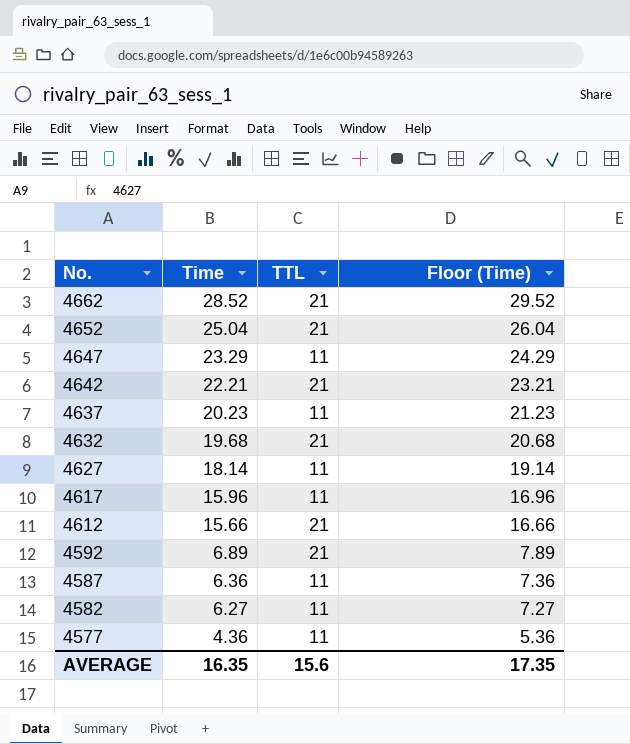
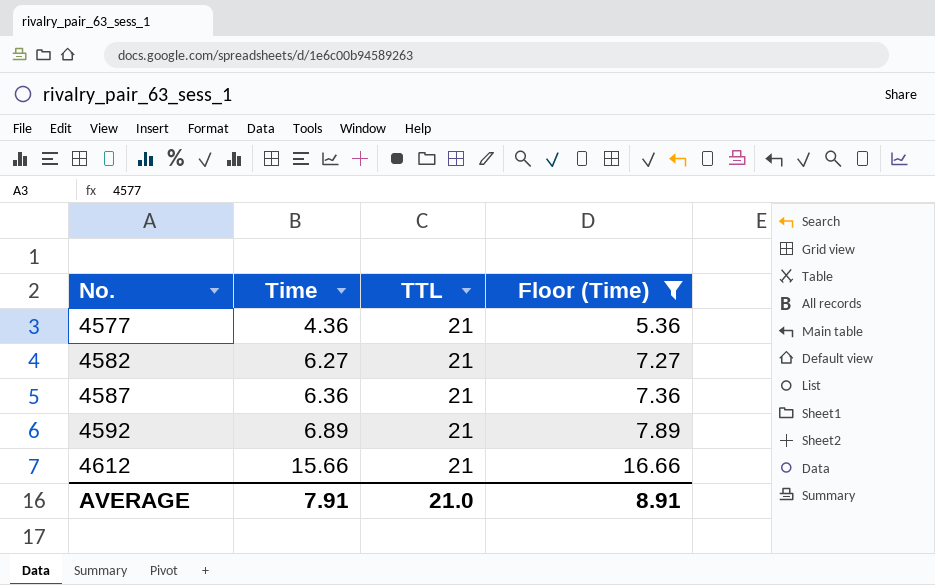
filter: none -> Floor (Time) <= 16.66
row order: No. descending -> No. ascending
4577 | TTL: 11 -> 21
4582 | TTL: 11 -> 21
4587 | TTL: 11 -> 21
AVERAGE | Time: 16.35 -> 7.91
AVERAGE | TTL: 15.6 -> 21.0
AVERAGE | Floor (Time): 17.35 -> 8.91

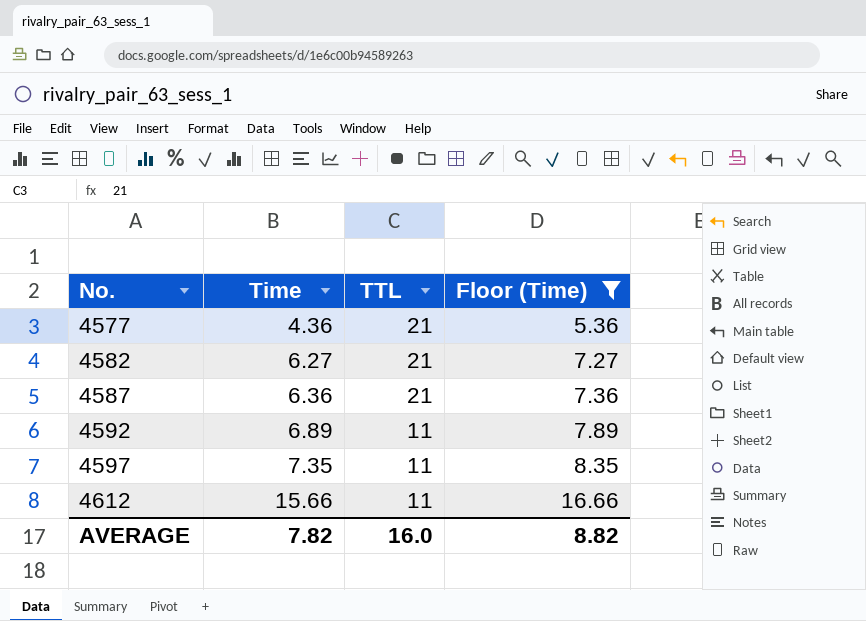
4592 | TTL: 21 -> 11
row 4597: none -> 7.35 | 11 | 8.35
4612 | TTL: 21 -> 11
AVERAGE | Time: 7.91 -> 7.82
AVERAGE | TTL: 21.0 -> 16.0
AVERAGE | Floor (Time): 8.91 -> 8.82

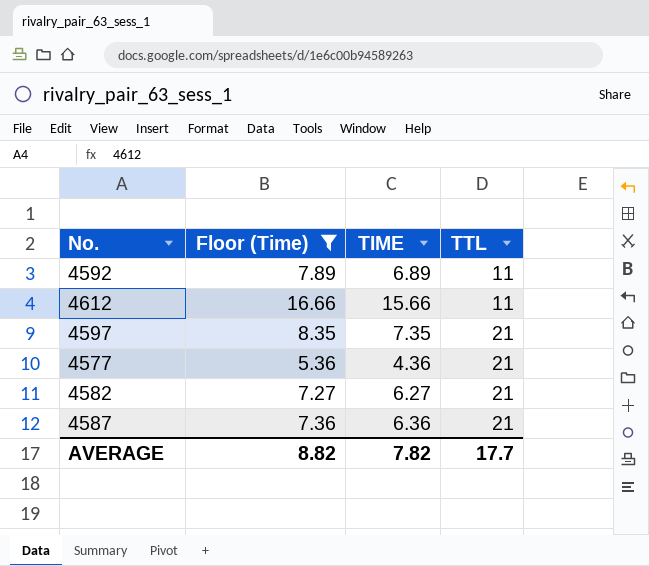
row order: No. ascending -> TTL ascending
column Floor (Time) | position: 4 -> 2
column name: Time -> TIME
4597 | TTL: 11 -> 21
AVERAGE | TTL: 16.0 -> 17.7

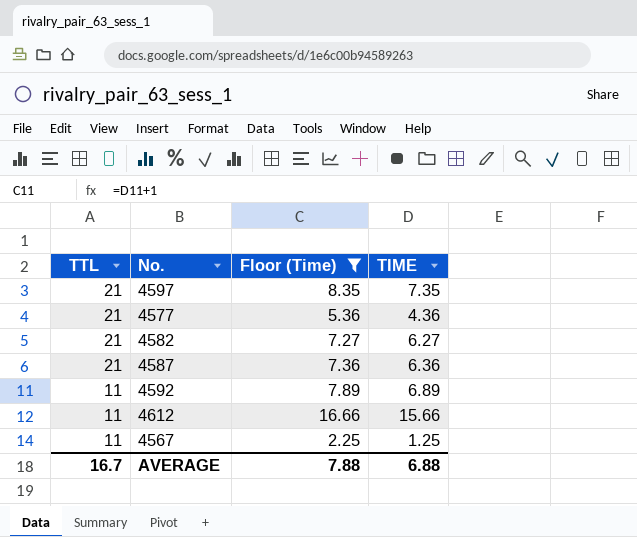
row order: TTL ascending -> TTL descending
column TTL | position: 4 -> 1
row 4567: none -> 11 | 2.25 | 1.25
AVERAGE | TTL: 17.7 -> 16.7
AVERAGE | Floor (Time): 8.82 -> 7.88
AVERAGE | TIME: 7.82 -> 6.88

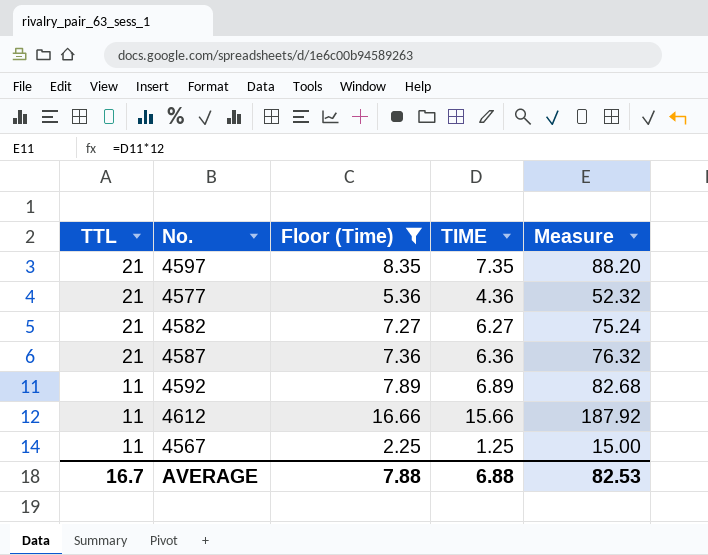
column Measure | formula: none -> [TIME] * 12

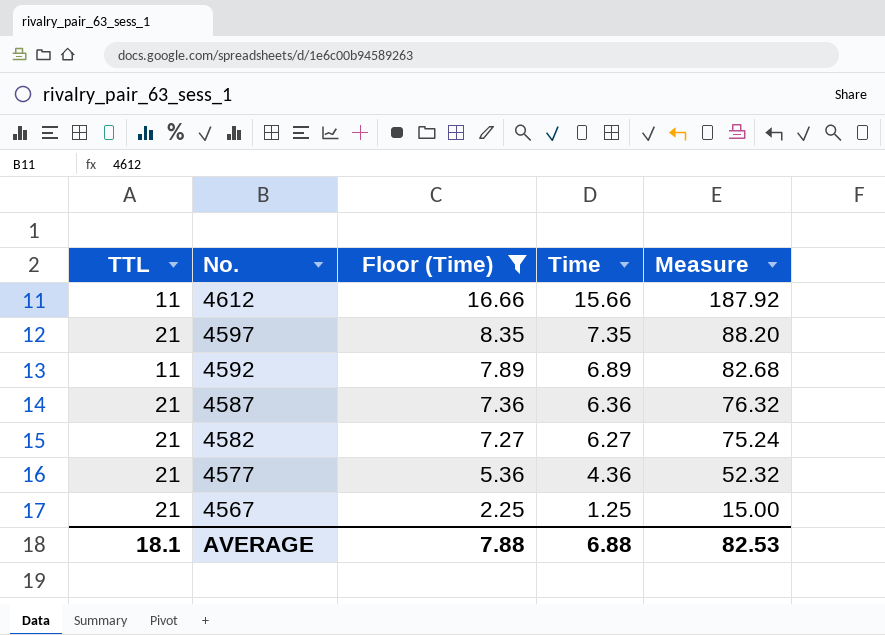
row order: TTL descending -> No. descending
column name: TIME -> Time
4567 | TTL: 11 -> 21
AVERAGE | TTL: 16.7 -> 18.1

